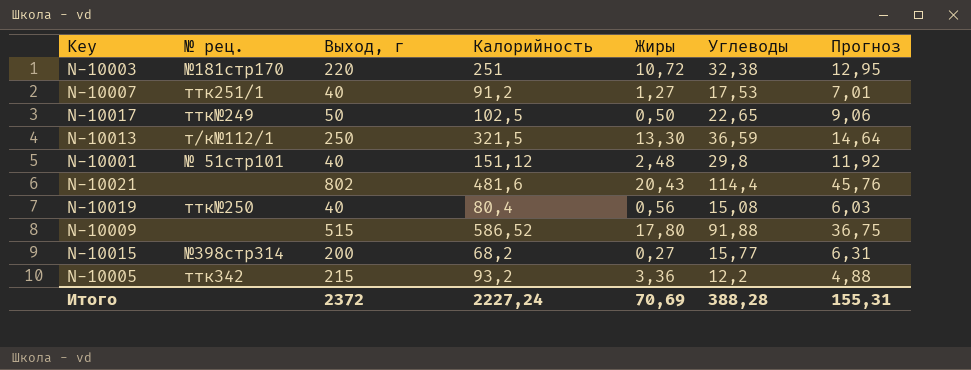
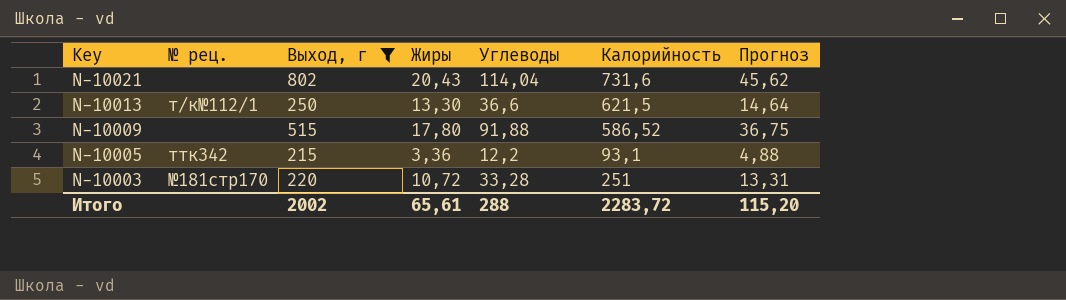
filter: none -> Выход, г >= 215
row order: none -> Key descending
column Калорийность | position: 4 -> 6
N-10021 | Углеводы: 114,4 -> 114,04
N-10021 | Калорийность: 481,6 -> 731,6
N-10021 | Прогноз: 45,76 -> 45,62
N-10013 | Углеводы: 36,59 -> 36,6
N-10013 | Калорийность: 321,5 -> 621,5
N-10005 | Калорийность: 93,2 -> 93,1
N-10003 | Углеводы: 32,38 -> 33,28
N-10003 | Прогноз: 12,95 -> 13,31
Итого | Выход, г: 2372 -> 2002
Итого | Жиры: 70,69 -> 65,61
Итого | Углеводы: 388,28 -> 288
Итого | Калорийность: 2227,24 -> 2283,72
Итого | Прогноз: 155,31 -> 115,20

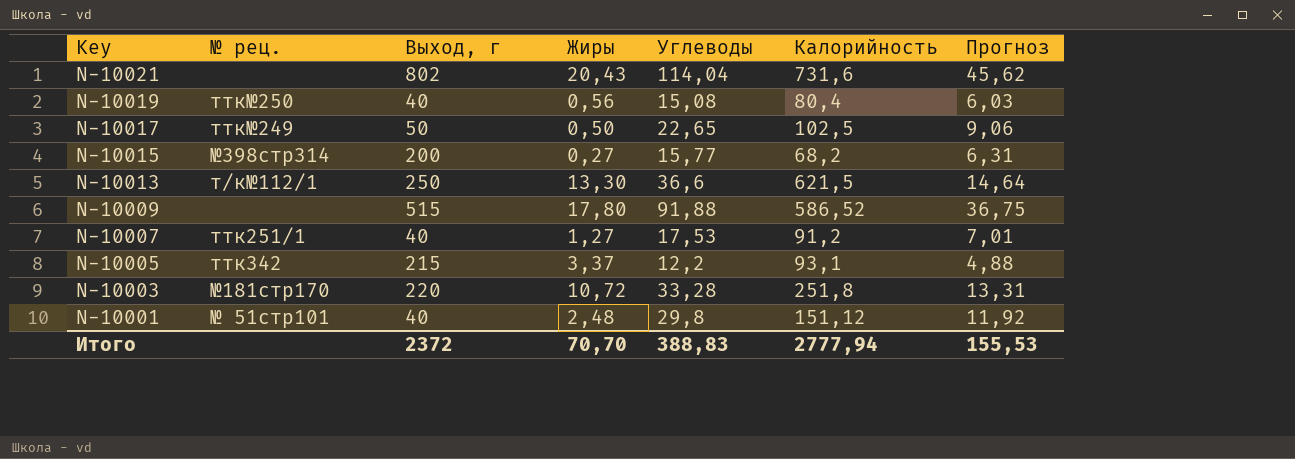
filter: Выход, г >= 215 -> none
N-10005 | Жиры: 3,36 -> 3,37
N-10003 | Калорийность: 251 -> 251,8
Итого | Выход, г: 2002 -> 2372
Итого | Жиры: 65,61 -> 70,70
Итого | Углеводы: 288 -> 388,83
Итого | Калорийность: 2283,72 -> 2777,94
Итого | Прогноз: 115,20 -> 155,53

